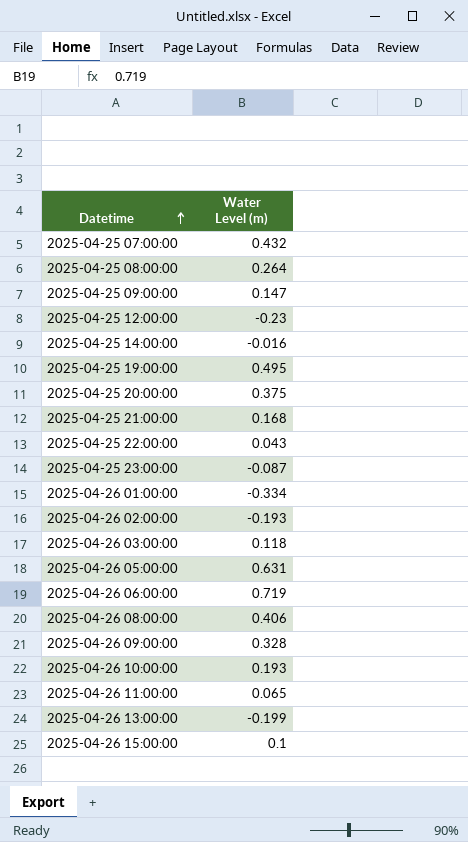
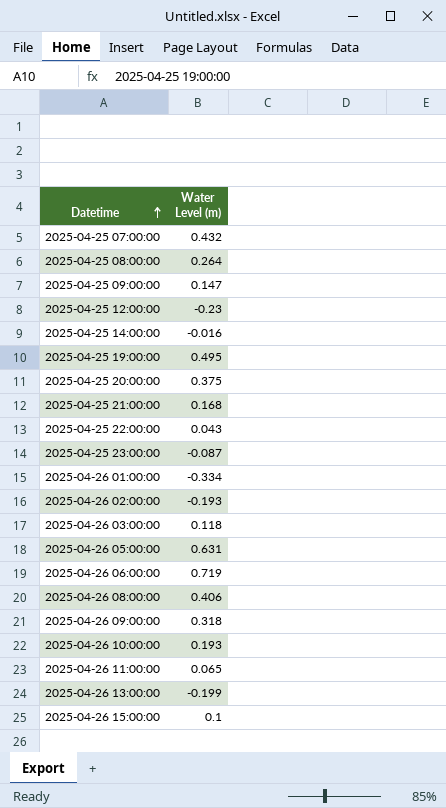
2025-04-26 09:00:00 | Water Level (m): 0.328 -> 0.318

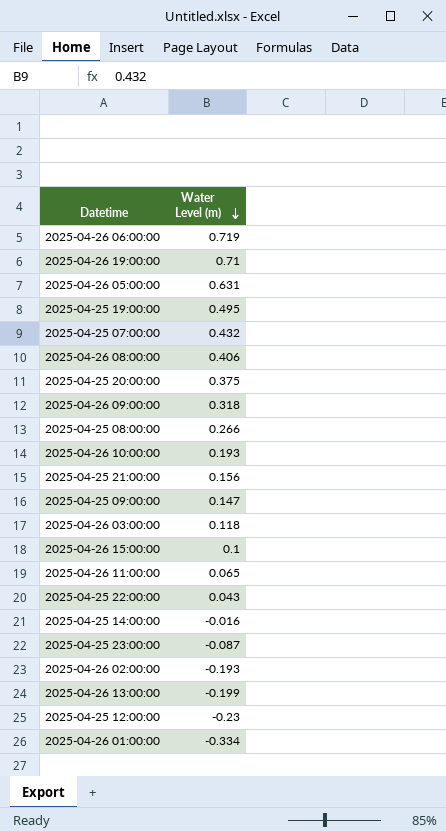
row order: Datetime ascending -> Water Level (m) descending
row 2025-04-26 19:00:00: none -> 0.71
2025-04-25 08:00:00 | Water Level (m): 0.264 -> 0.266
2025-04-25 21:00:00 | Water Level (m): 0.168 -> 0.156

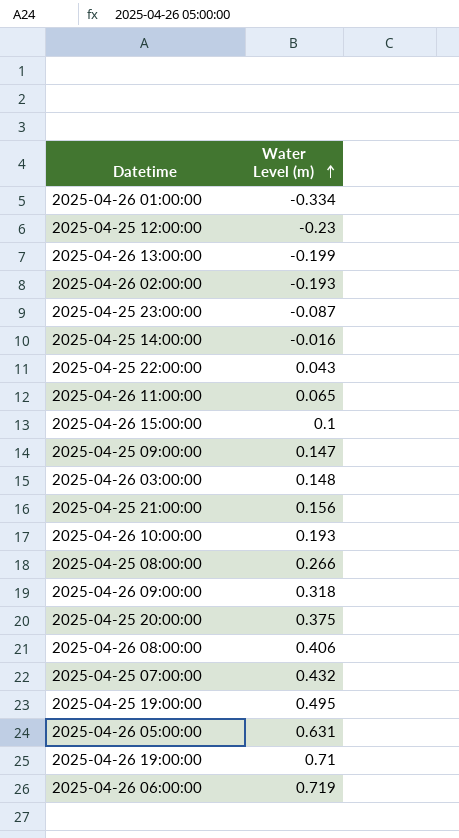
row order: Water Level (m) descending -> Water Level (m) ascending
2025-04-26 03:00:00 | Water Level (m): 0.118 -> 0.148

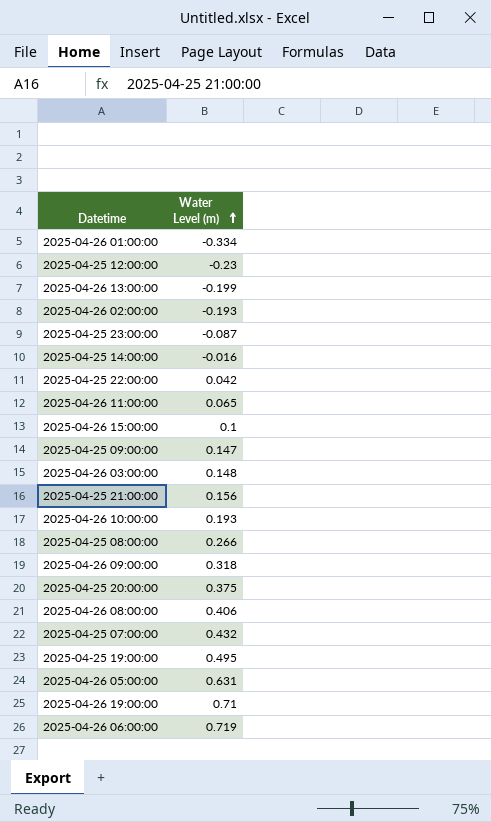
2025-04-25 22:00:00 | Water Level (m): 0.043 -> 0.042

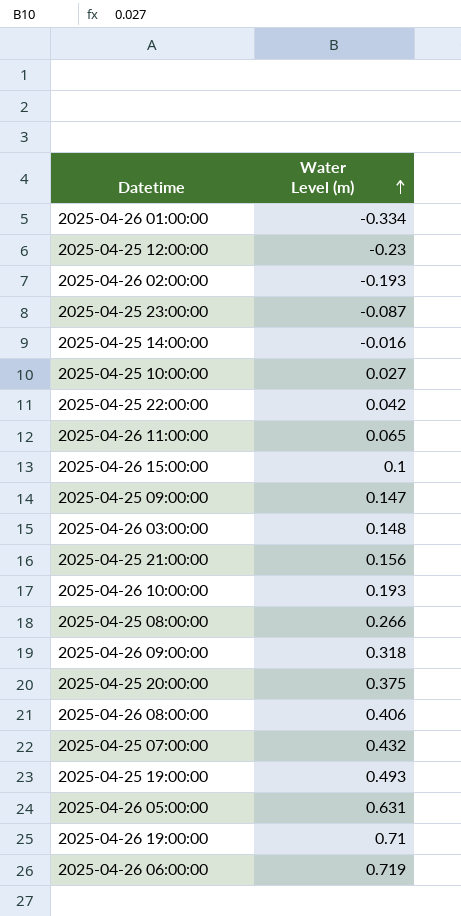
row 2025-04-26 13:00:00: -0.199 -> none
row 2025-04-25 10:00:00: none -> 0.027
2025-04-25 19:00:00 | Water Level (m): 0.495 -> 0.493

